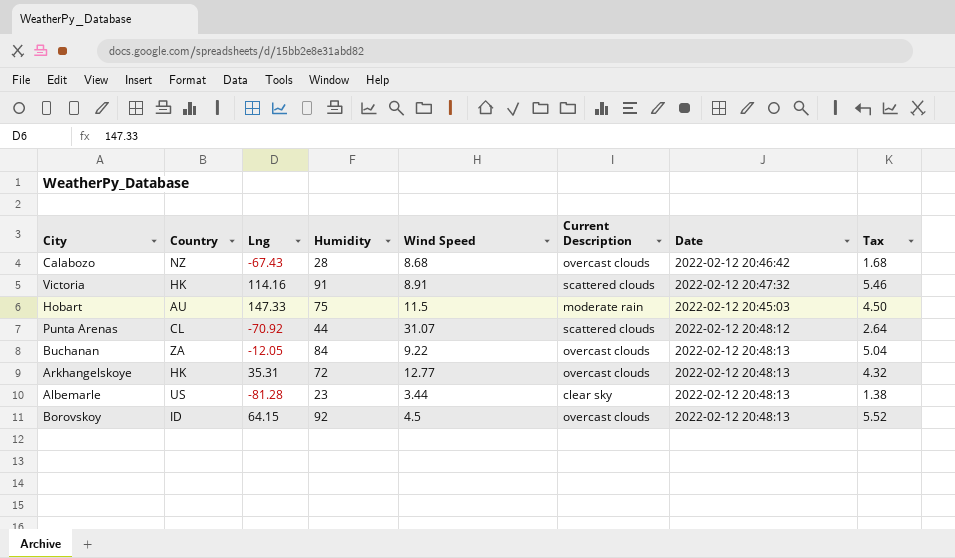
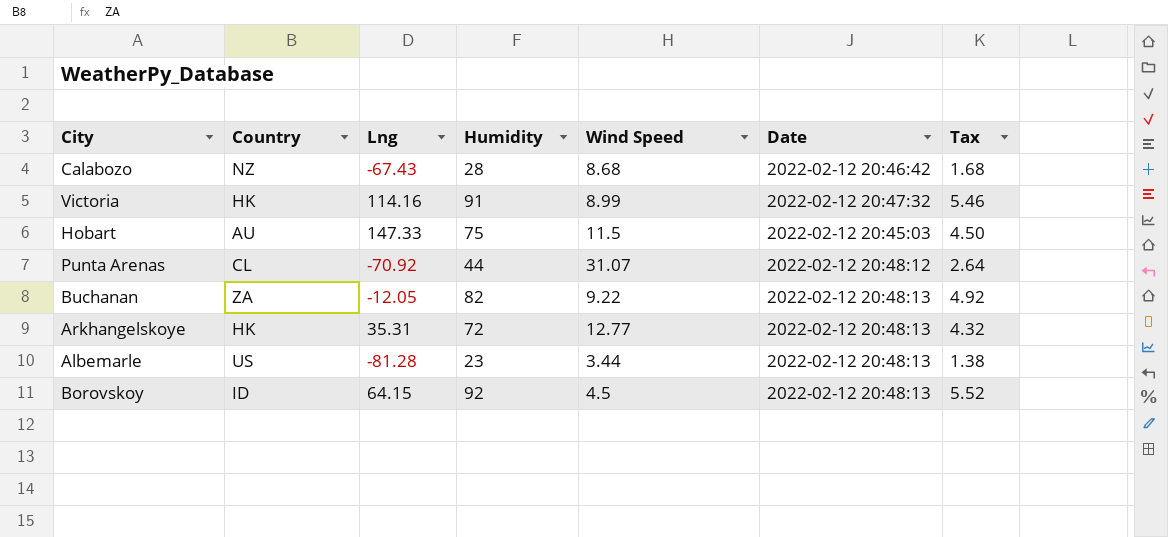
column Current Description | position: 6 -> none
Victoria | Wind Speed: 8.91 -> 8.99
Buchanan | Humidity: 84 -> 82
Buchanan | Tax: 5.04 -> 4.92

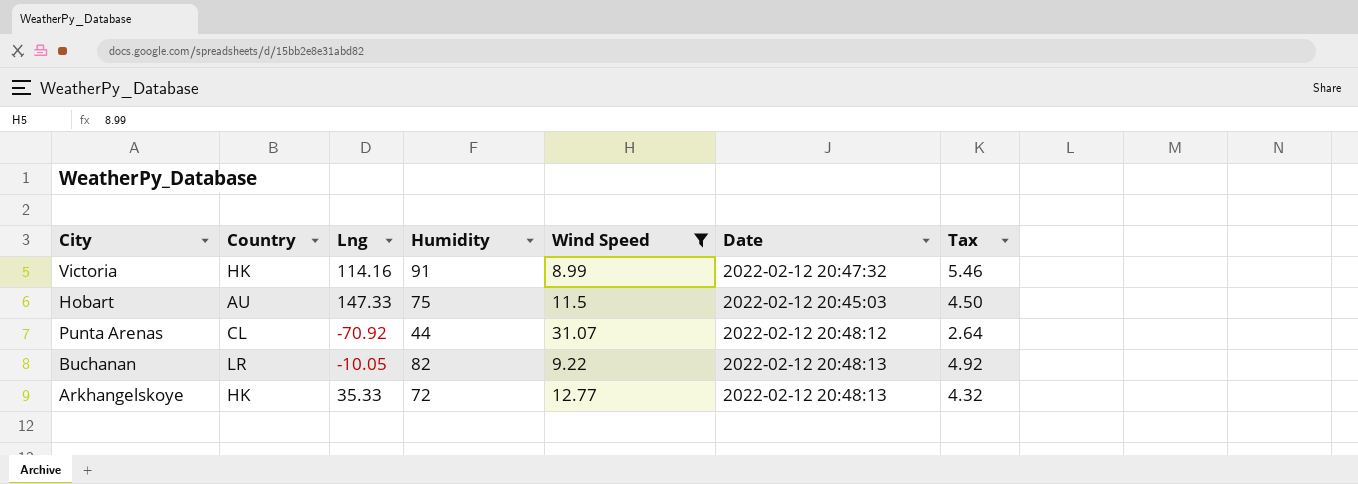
filter: none -> Wind Speed >= 8.99
Buchanan | Country: ZA -> LR
Buchanan | Lng: -12.05 -> -10.05
Arkhangelskoye | Lng: 35.31 -> 35.33

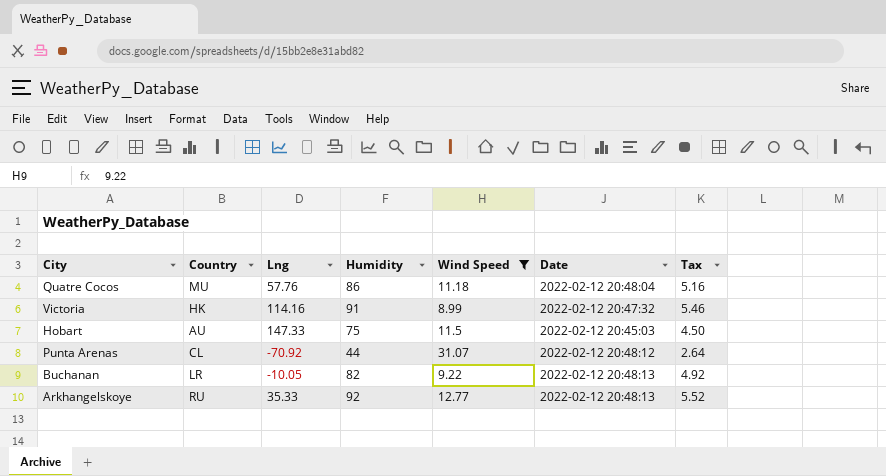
row Quatre Cocos: none -> MU | 57.76 | 86 | 11.18 | 2022-02-12 20:48:04 | 5.16
Arkhangelskoye | Country: HK -> RU
Arkhangelskoye | Humidity: 72 -> 92
Arkhangelskoye | Tax: 4.32 -> 5.52

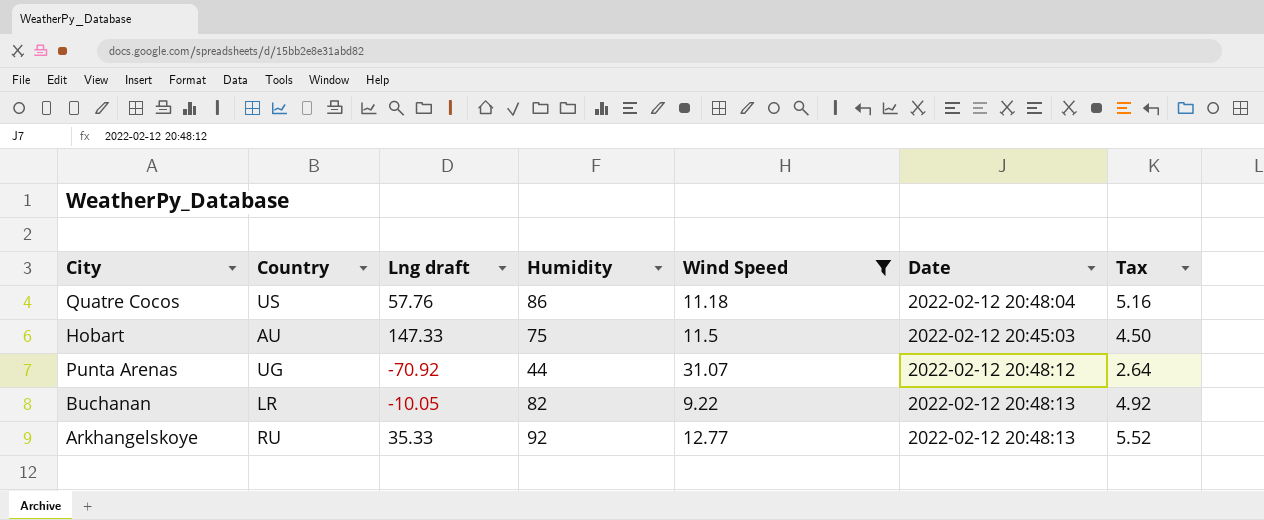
column name: Lng -> Lng draft
row Victoria: HK | 114.16 | 91 | 8.99 | 2022-02-12 20:47:32 | 5.46 -> none
Quatre Cocos | Country: MU -> US
Punta Arenas | Country: CL -> UG

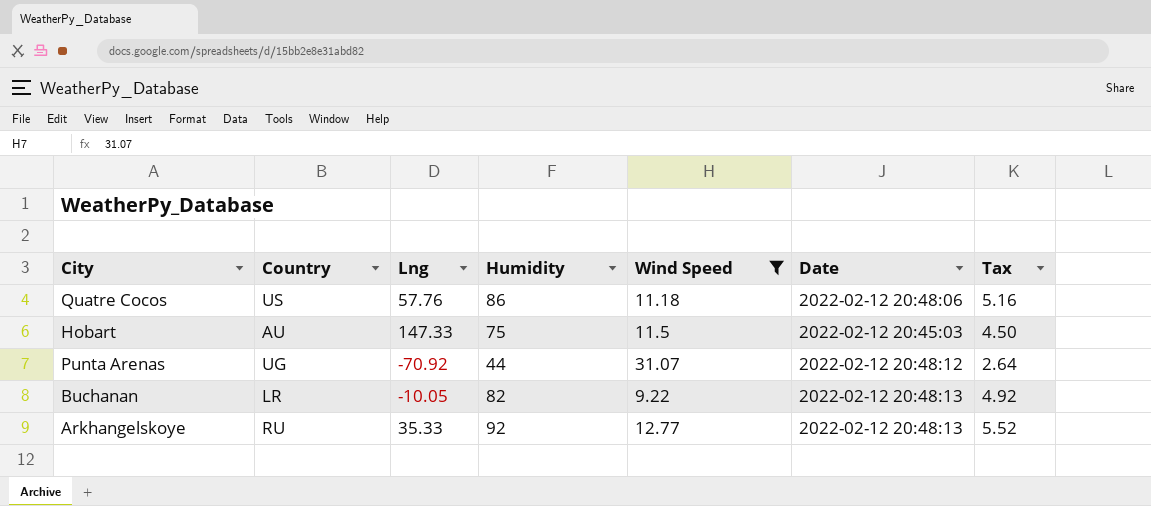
column name: Lng draft -> Lng
Quatre Cocos | Date: 2022-02-12 20:48:04 -> 2022-02-12 20:48:06

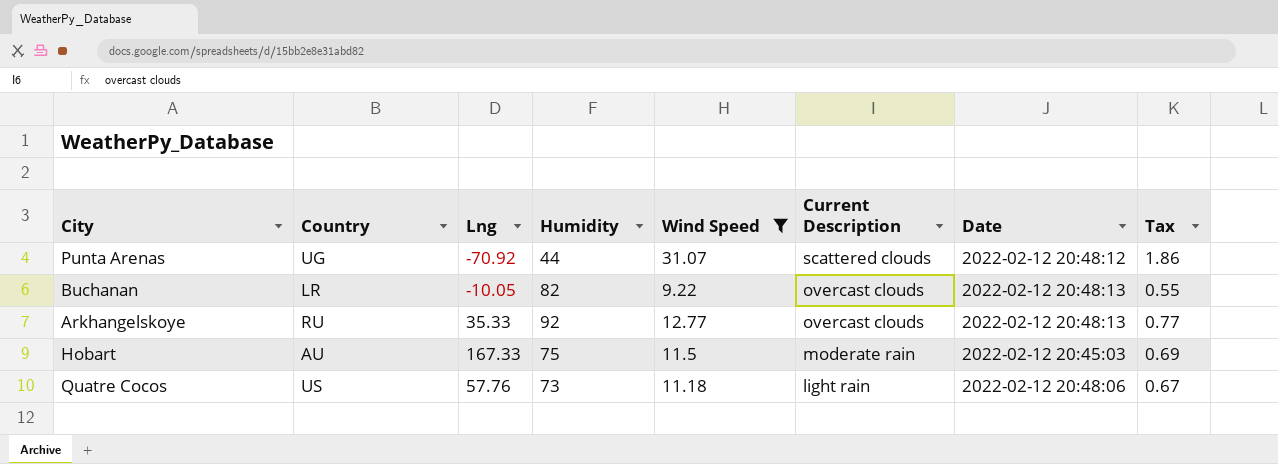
row order: none -> Current Description descending
column Current Description | position: none -> 6
column Tax | formula: [Humidity] * 0.06 -> [Wind Speed] * 0.06
Hobart | Lng: 147.33 -> 167.33
Quatre Cocos | Humidity: 86 -> 73

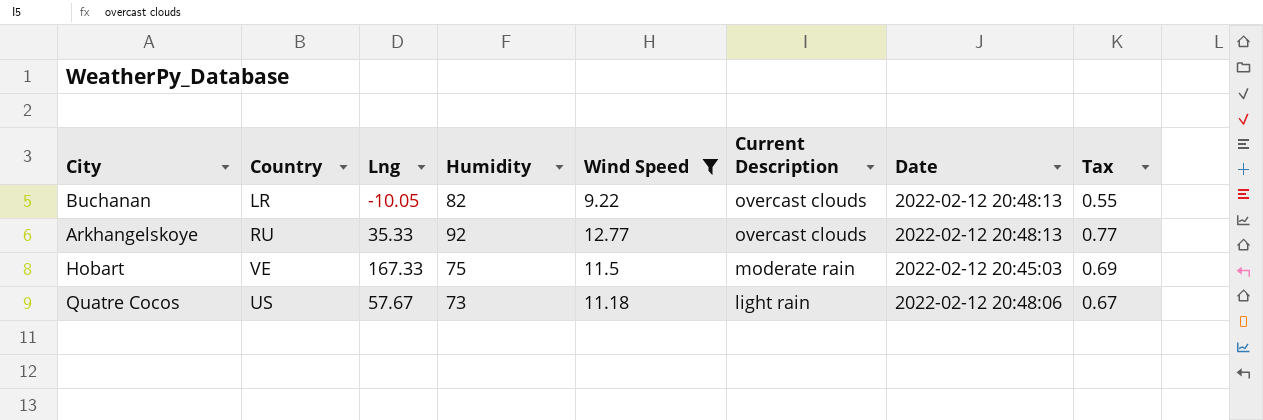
row Punta Arenas: UG | -70.92 | 44 | 31.07 | scattered clouds | 2022-02-12 20:48:12 | 1.86 -> none
Hobart | Country: AU -> VE
Quatre Cocos | Lng: 57.76 -> 57.67

